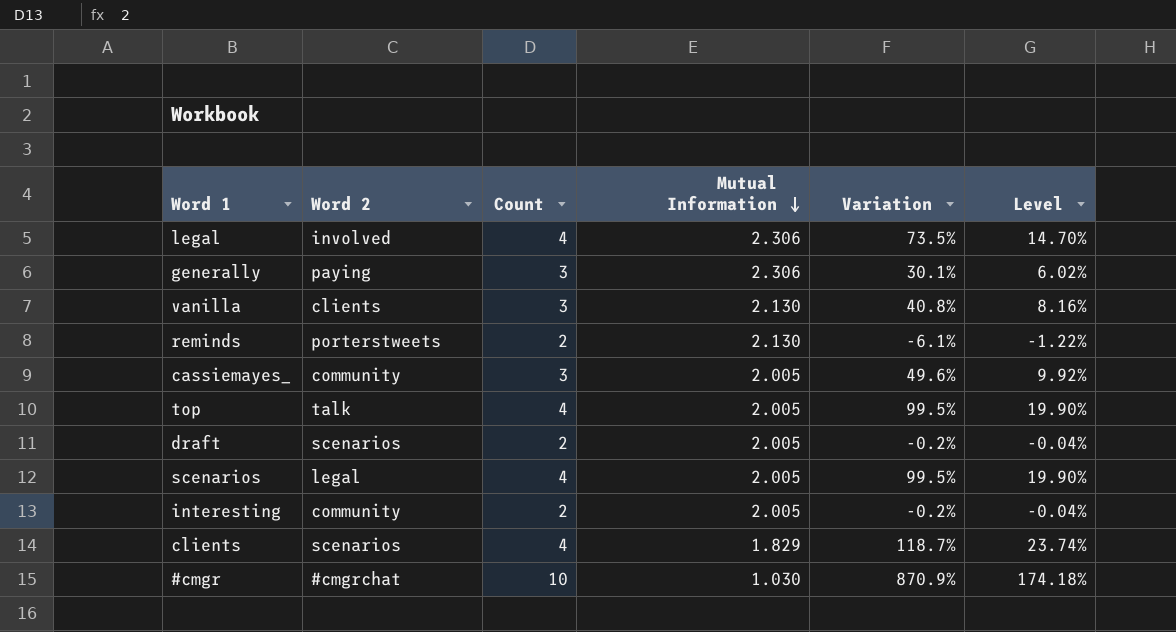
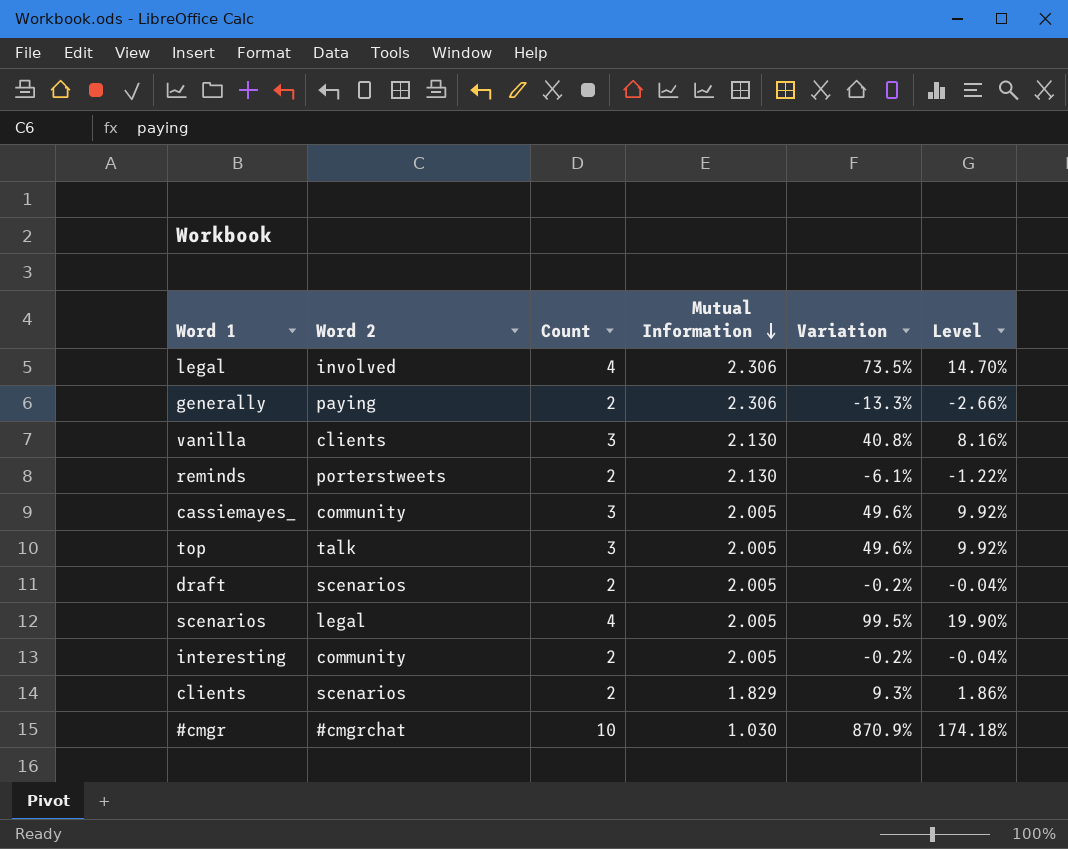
generally | Count: 3 -> 2
generally | Variation: 30.1% -> -13.3%
generally | Level: 6.02% -> -2.66%
top | Count: 4 -> 3
top | Variation: 99.5% -> 49.6%
top | Level: 19.90% -> 9.92%
clients | Count: 4 -> 2
clients | Variation: 118.7% -> 9.3%
clients | Level: 23.74% -> 1.86%

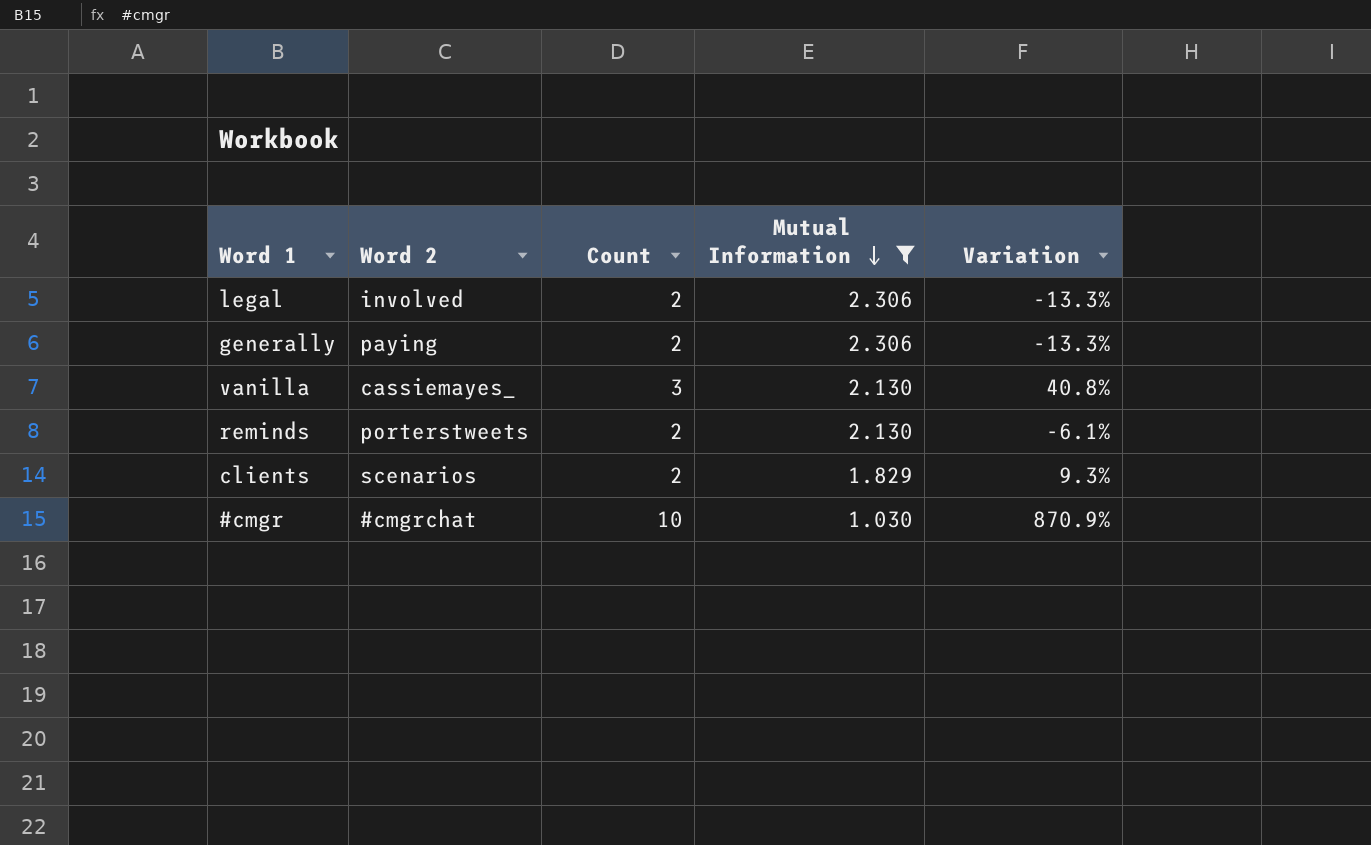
filter: none -> Mutual Information != 2.005
column Level | formula: [Variation] * 0.2 -> none
legal | Count: 4 -> 2
legal | Variation: 73.5% -> -13.3%
vanilla | Word 2: clients -> cassiemayes_

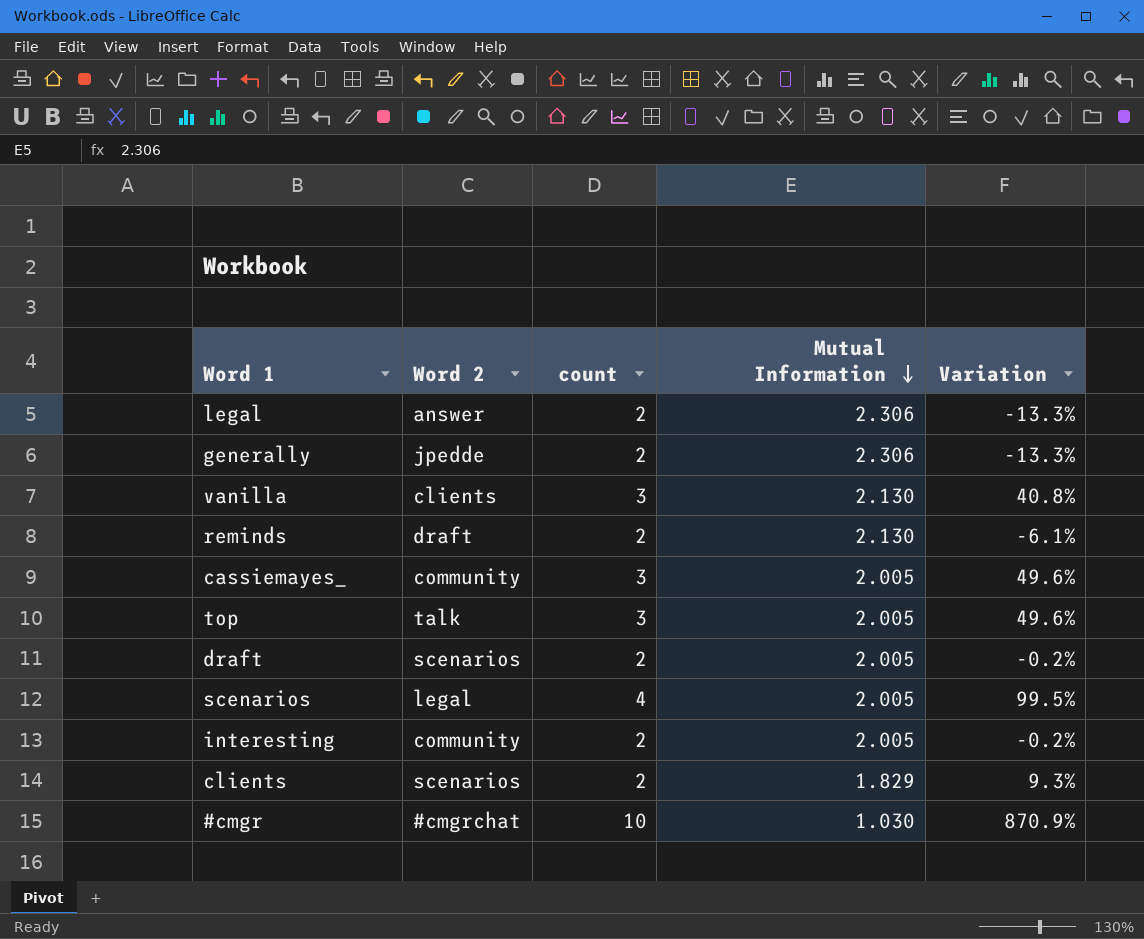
filter: Mutual Information != 2.005 -> none
column name: Count -> count
legal | Word 2: involved -> answer
generally | Word 2: paying -> jpedde
vanilla | Word 2: cassiemayes_ -> clients
reminds | Word 2: porterstweets -> draft

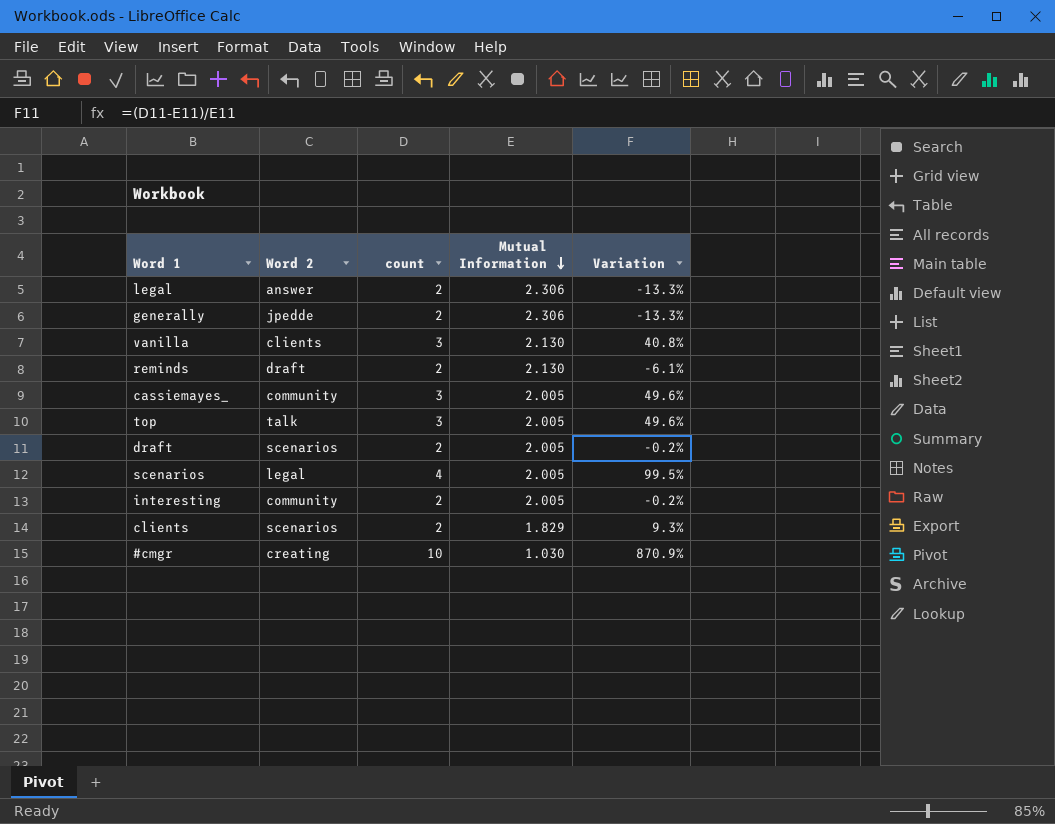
#cmgr | Word 2: #cmgrchat -> creating

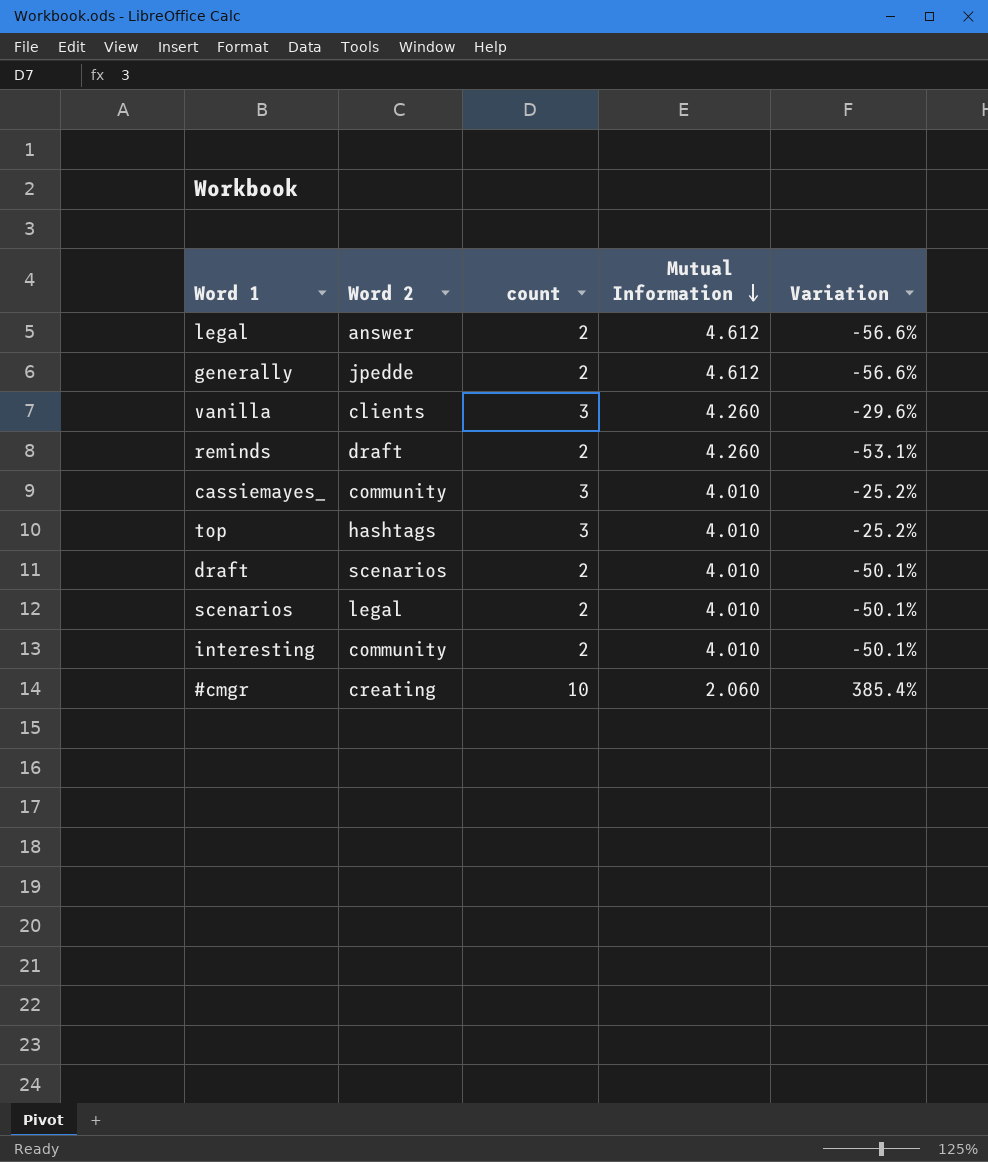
row clients: scenarios | 2 | 1.829 | 9.3% -> none
legal | Mutual Information: 2.306 -> 4.612
legal | Variation: -13.3% -> -56.6%
generally | Mutual Information: 2.306 -> 4.612
generally | Variation: -13.3% -> -56.6%
vanilla | Mutual Information: 2.130 -> 4.260
vanilla | Variation: 40.8% -> -29.6%
reminds | Mutual Information: 2.130 -> 4.260
reminds | Variation: -6.1% -> -53.1%
cassiemayes_ | Mutual Information: 2.005 -> 4.010
cassiemayes_ | Variation: 49.6% -> -25.2%
top | Word 2: talk -> hashtags
top | Mutual Information: 2.005 -> 4.010
top | Variation: 49.6% -> -25.2%
draft | Mutual Information: 2.005 -> 4.010
draft | Variation: -0.2% -> -50.1%
scenarios | count: 4 -> 2
scenarios | Mutual Information: 2.005 -> 4.010
scenarios | Variation: 99.5% -> -50.1%
interesting | Mutual Information: 2.005 -> 4.010
interesting | Variation: -0.2% -> -50.1%
#cmgr | Mutual Information: 1.030 -> 2.060
#cmgr | Variation: 870.9% -> 385.4%

